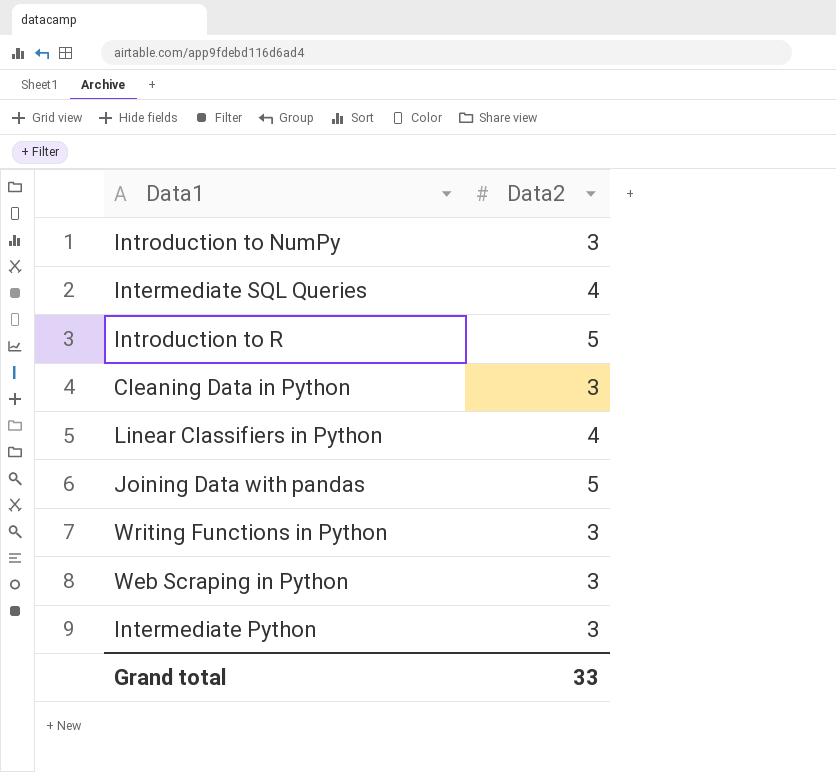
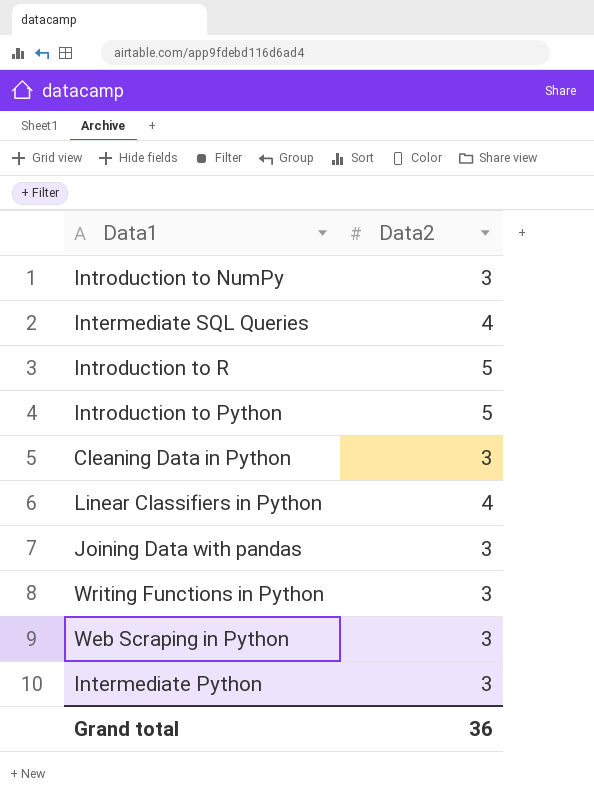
row Introduction to Python: none -> 5
Joining Data with pandas | Data2: 5 -> 3
Grand total | Data2: 33 -> 36

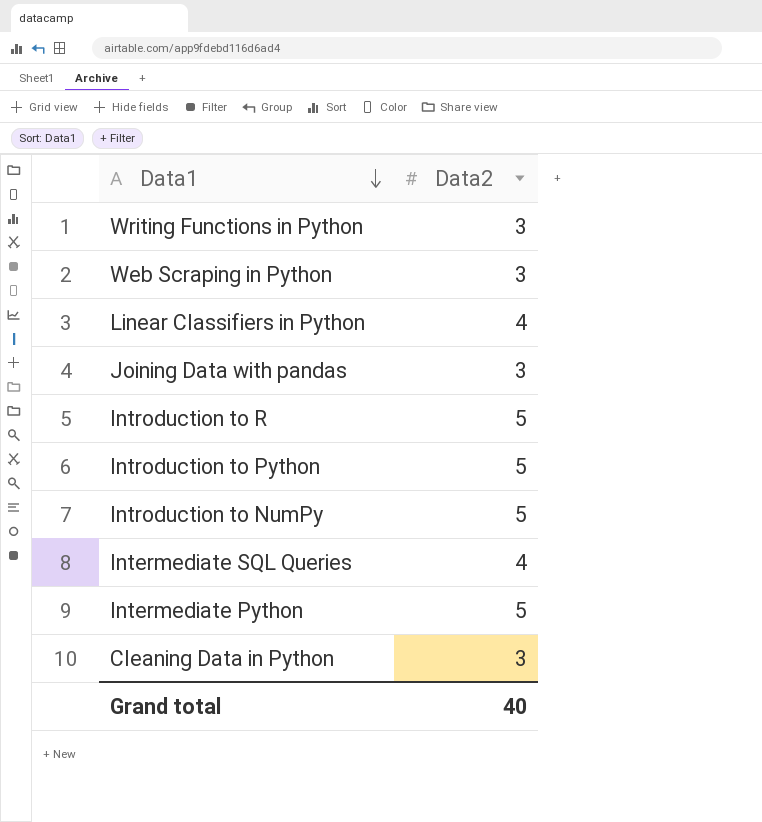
row order: none -> Data1 descending
Introduction to NumPy | Data2: 3 -> 5
Intermediate Python | Data2: 3 -> 5
Grand total | Data2: 36 -> 40

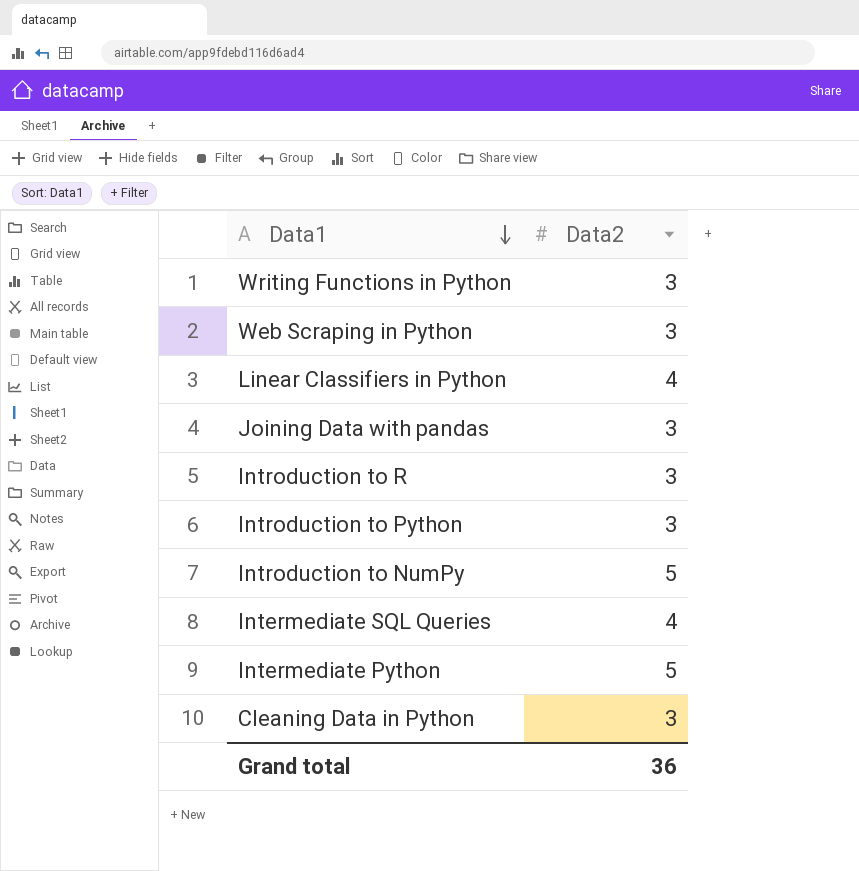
Introduction to R | Data2: 5 -> 3
Introduction to Python | Data2: 5 -> 3
Grand total | Data2: 40 -> 36

